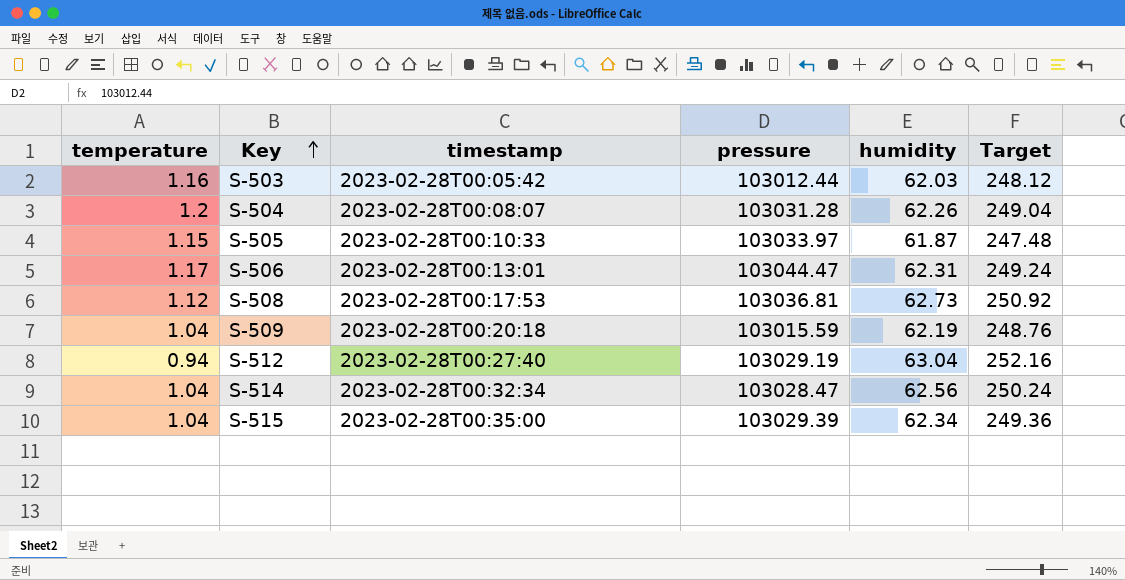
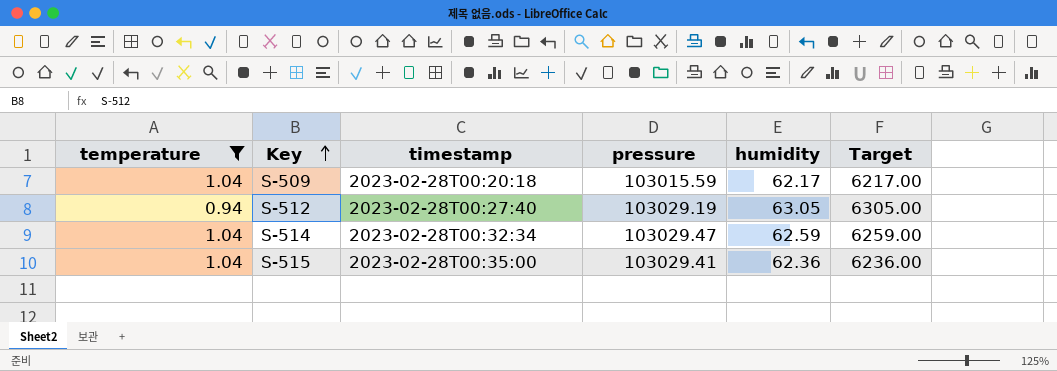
filter: none -> temperature <= 1.04
column Target | formula: [humidity] * 4 -> [humidity] * 100
S-509 | humidity: 62.19 -> 62.17
S-512 | humidity: 63.04 -> 63.05
S-514 | pressure: 103028.47 -> 103029.47
S-514 | humidity: 62.56 -> 62.59
S-515 | pressure: 103029.39 -> 103029.41
S-515 | humidity: 62.34 -> 62.36

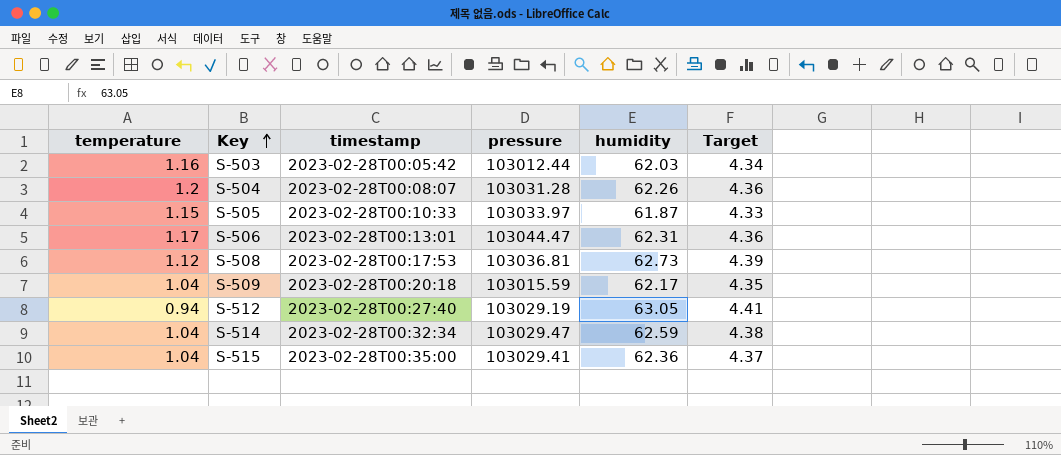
filter: temperature <= 1.04 -> none
column Target | formula: [humidity] * 100 -> [humidity] * 0.07

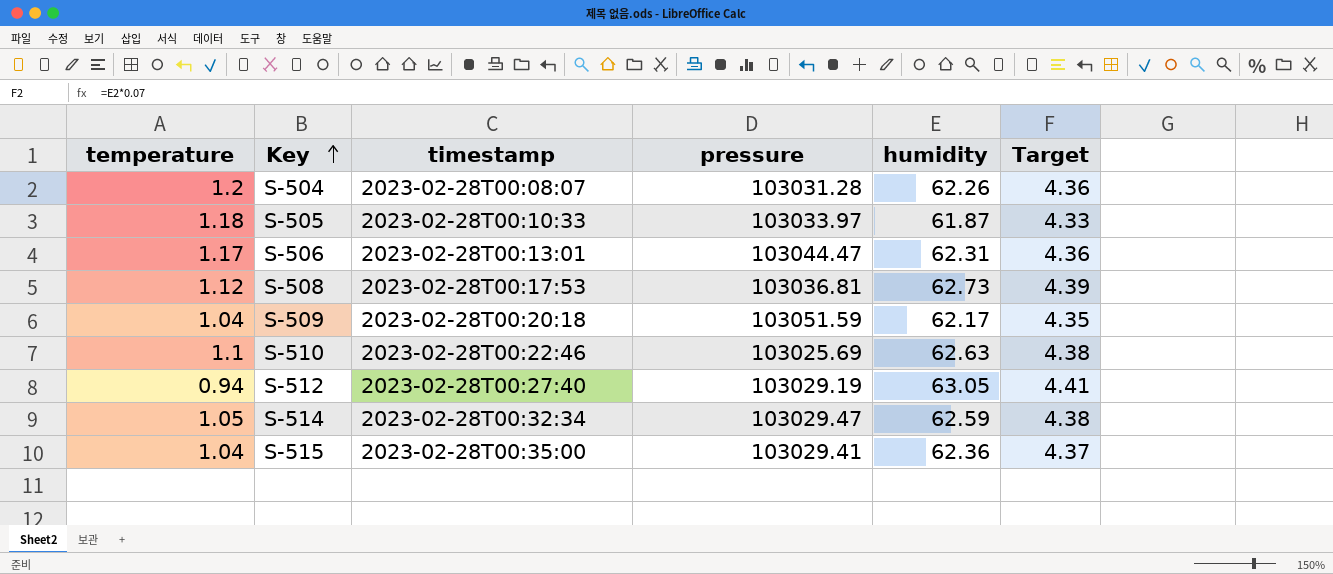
row S-503: 1.16 | 2023-02-28T00:05:42 | 103012.44 | 62.03 | 4.34 -> none
S-505 | temperature: 1.15 -> 1.18
S-509 | pressure: 103015.59 -> 103051.59
row S-510: none -> 1.1 | 2023-02-28T00:22:46 | 103025.69 | 62.63 | 4.38
S-514 | temperature: 1.04 -> 1.05

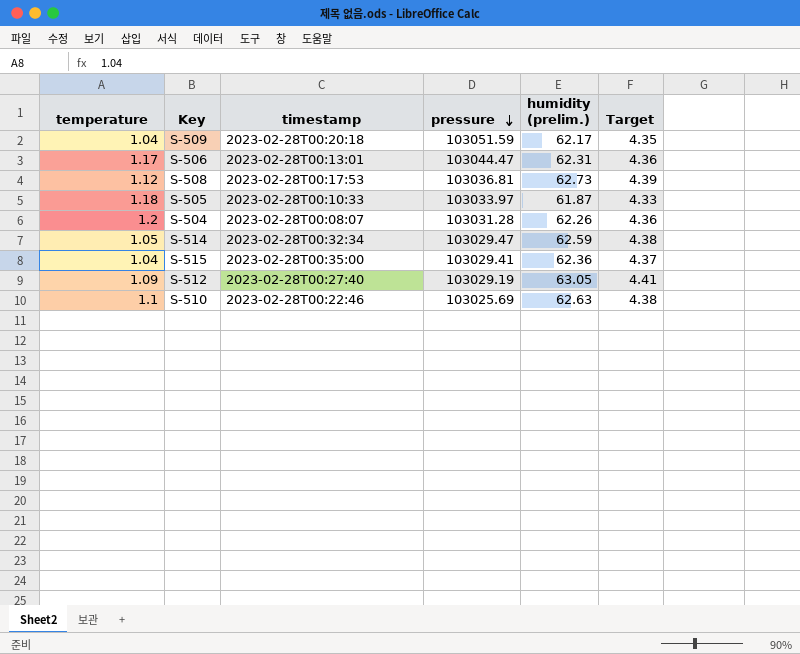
row order: Key ascending -> pressure descending
column name: humidity -> humidity (prelim.)
S-512 | temperature: 0.94 -> 1.09

